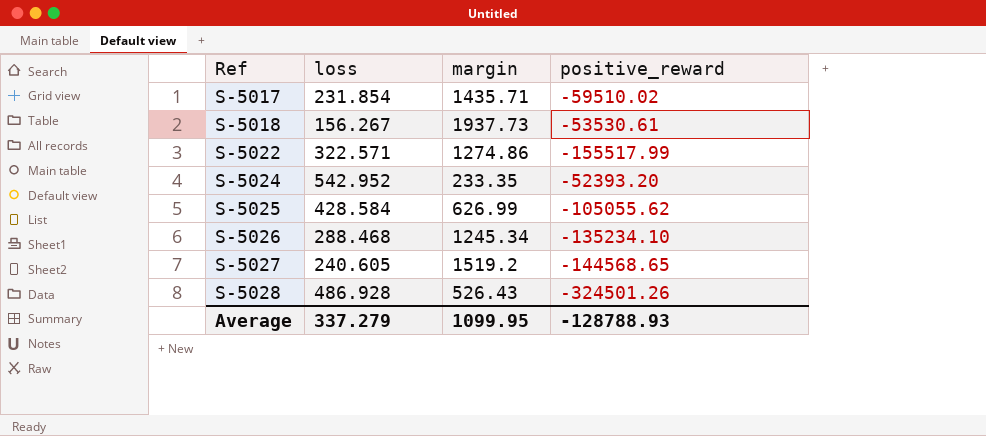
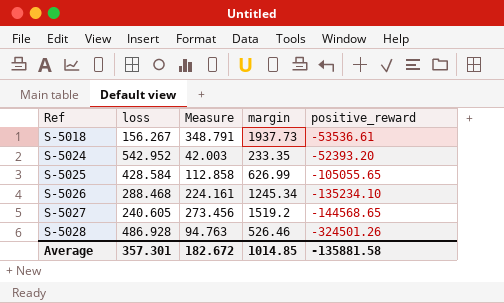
column Measure | formula: none -> [margin] * 0.18
row S-5017: 231.854 | 1435.71 | -59510.02 -> none
row S-5022: 322.571 | 1274.86 | -155517.99 -> none
S-5018 | positive_reward: -53530.61 -> -53536.61
S-5025 | positive_reward: -105055.62 -> -105055.65
S-5028 | margin: 526.43 -> 526.46
Average | loss: 337.279 -> 357.301
Average | margin: 1099.95 -> 1014.85
Average | positive_reward: -128788.93 -> -135881.58

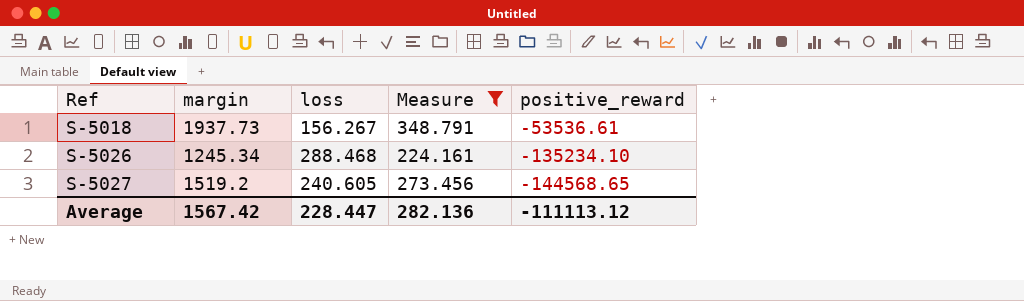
filter: none -> Measure >= 224.161
column margin | position: 4 -> 2
Average | margin: 1014.85 -> 1567.42
Average | loss: 357.301 -> 228.447
Average | Measure: 182.672 -> 282.136
Average | positive_reward: -135881.58 -> -111113.12

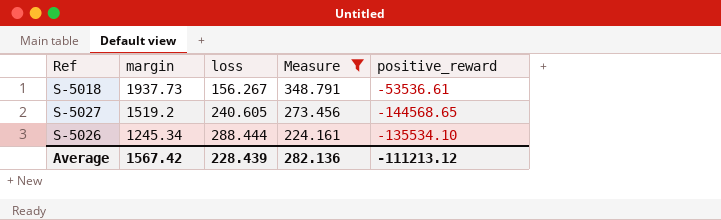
row order: Ref ascending -> margin descending
S-5026 | loss: 288.468 -> 288.444
S-5026 | positive_reward: -135234.10 -> -135534.10
Average | loss: 228.447 -> 228.439
Average | positive_reward: -111113.12 -> -111213.12

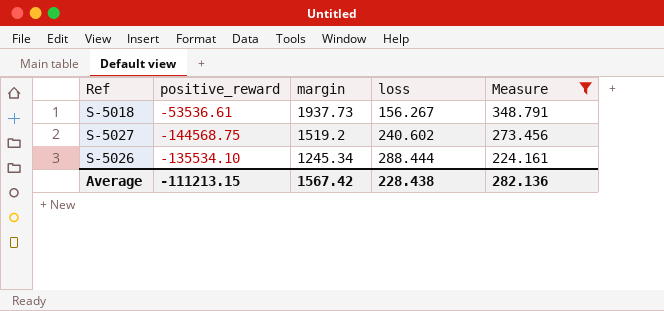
column positive_reward | position: 5 -> 2
S-5027 | positive_reward: -144568.65 -> -144568.75
S-5027 | loss: 240.605 -> 240.602
Average | positive_reward: -111213.12 -> -111213.15
Average | loss: 228.439 -> 228.438

